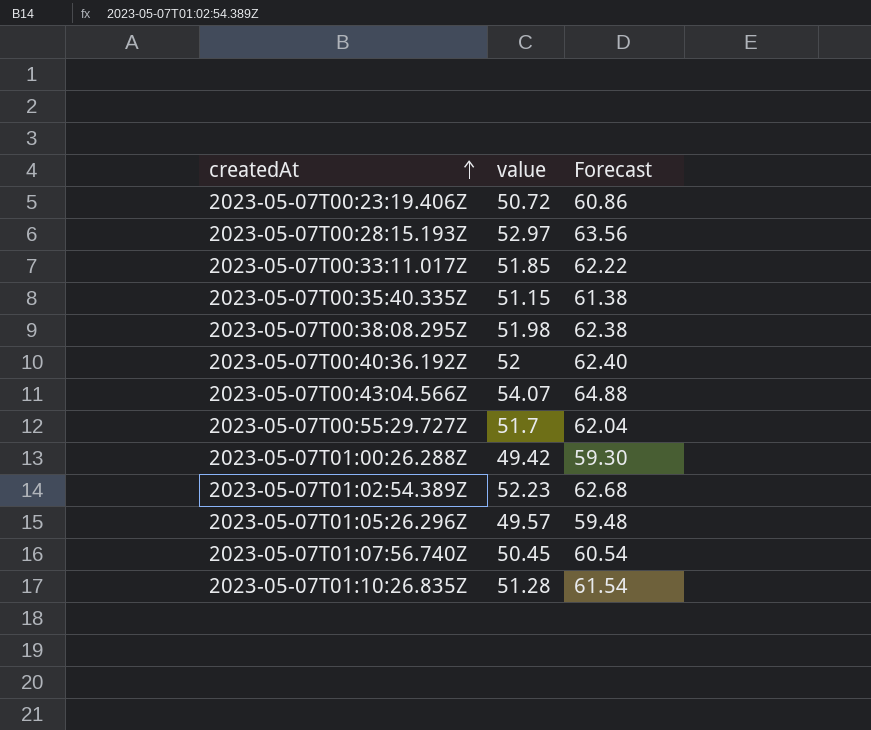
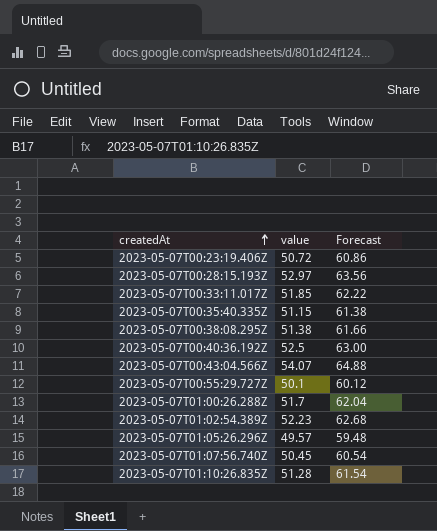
2023-05-07T00:38:08.295Z | value: 51.98 -> 51.38
2023-05-07T00:38:08.295Z | Forecast: 62.38 -> 61.66
2023-05-07T00:40:36.192Z | value: 52 -> 52.5
2023-05-07T00:40:36.192Z | Forecast: 62.40 -> 63.00
2023-05-07T00:55:29.727Z | value: 51.7 -> 50.1
2023-05-07T00:55:29.727Z | Forecast: 62.04 -> 60.12
2023-05-07T01:00:26.288Z | value: 49.42 -> 51.7
2023-05-07T01:00:26.288Z | Forecast: 59.30 -> 62.04

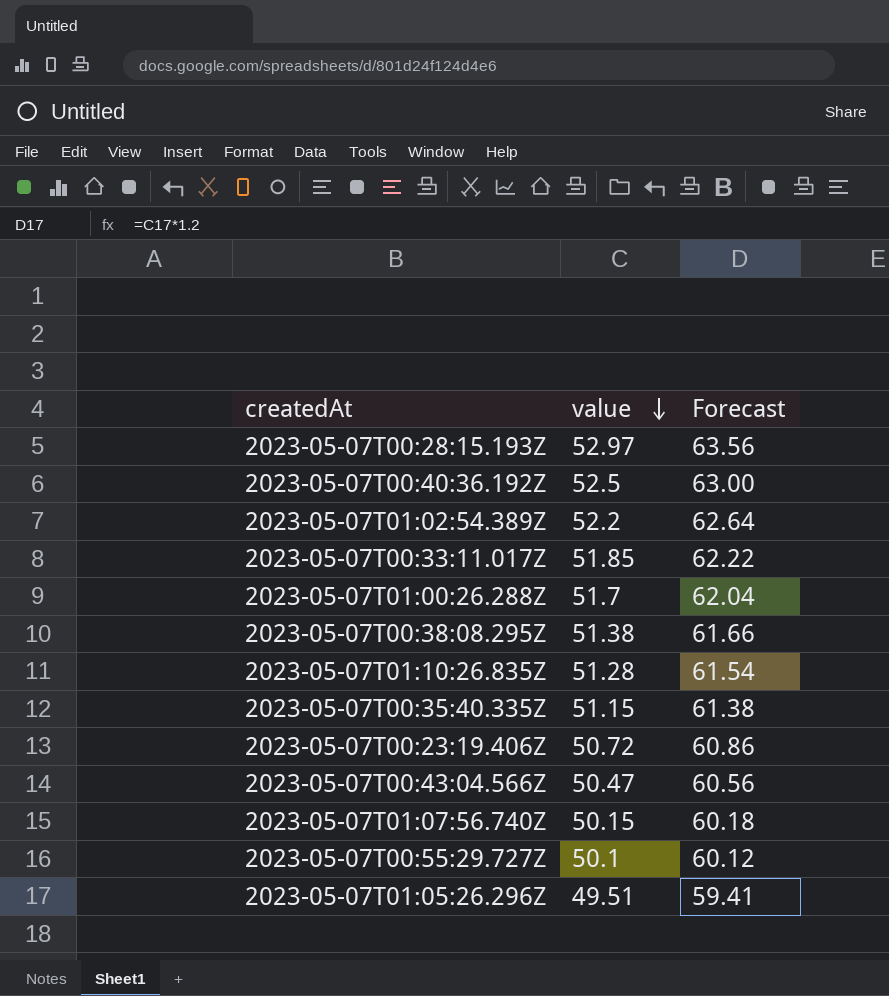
row order: createdAt ascending -> value descending
2023-05-07T01:02:54.389Z | value: 52.23 -> 52.2
2023-05-07T01:02:54.389Z | Forecast: 62.68 -> 62.64
2023-05-07T00:43:04.566Z | value: 54.07 -> 50.47
2023-05-07T00:43:04.566Z | Forecast: 64.88 -> 60.56
2023-05-07T01:07:56.740Z | value: 50.45 -> 50.15
2023-05-07T01:07:56.740Z | Forecast: 60.54 -> 60.18
2023-05-07T01:05:26.296Z | value: 49.57 -> 49.51
2023-05-07T01:05:26.296Z | Forecast: 59.48 -> 59.41

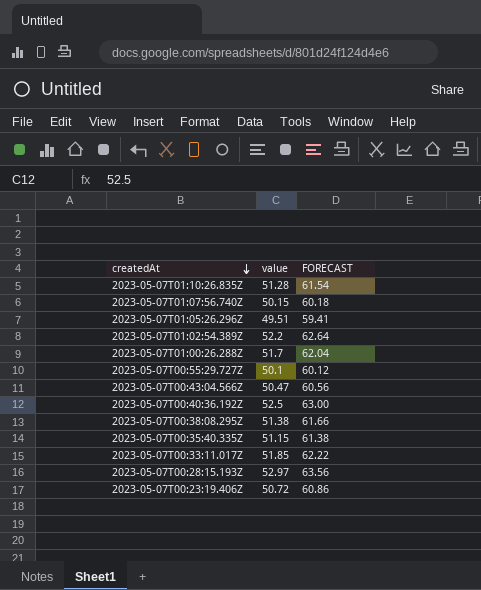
row order: value descending -> createdAt descending
column name: Forecast -> FORECAST

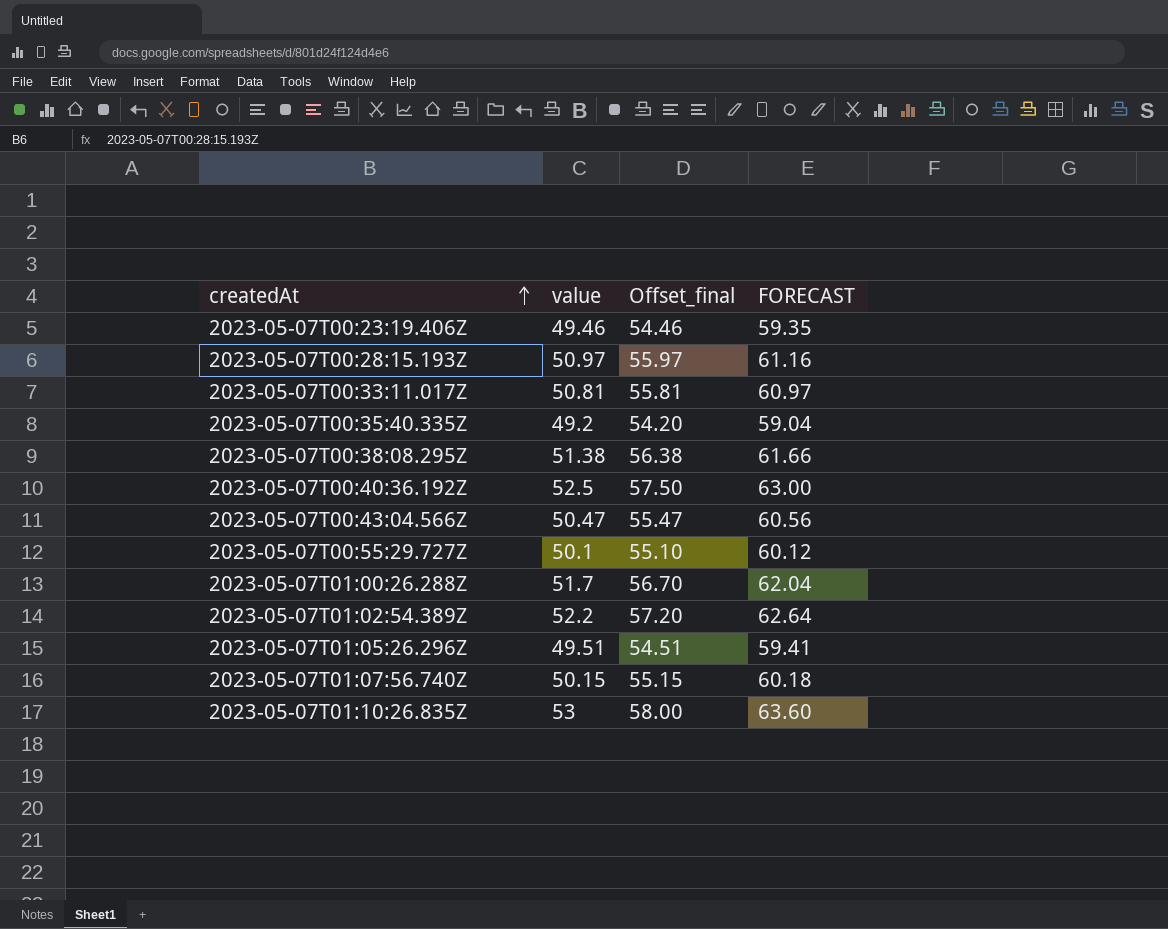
row order: createdAt descending -> createdAt ascending
column Offset_final | formula: none -> [value] + 5
2023-05-07T00:23:19.406Z | value: 50.72 -> 49.46
2023-05-07T00:23:19.406Z | FORECAST: 60.86 -> 59.35
2023-05-07T00:28:15.193Z | value: 52.97 -> 50.97
2023-05-07T00:28:15.193Z | FORECAST: 63.56 -> 61.16
2023-05-07T00:33:11.017Z | value: 51.85 -> 50.81
2023-05-07T00:33:11.017Z | FORECAST: 62.22 -> 60.97
2023-05-07T00:35:40.335Z | value: 51.15 -> 49.2
2023-05-07T00:35:40.335Z | FORECAST: 61.38 -> 59.04
2023-05-07T01:10:26.835Z | value: 51.28 -> 53
2023-05-07T01:10:26.835Z | FORECAST: 61.54 -> 63.60

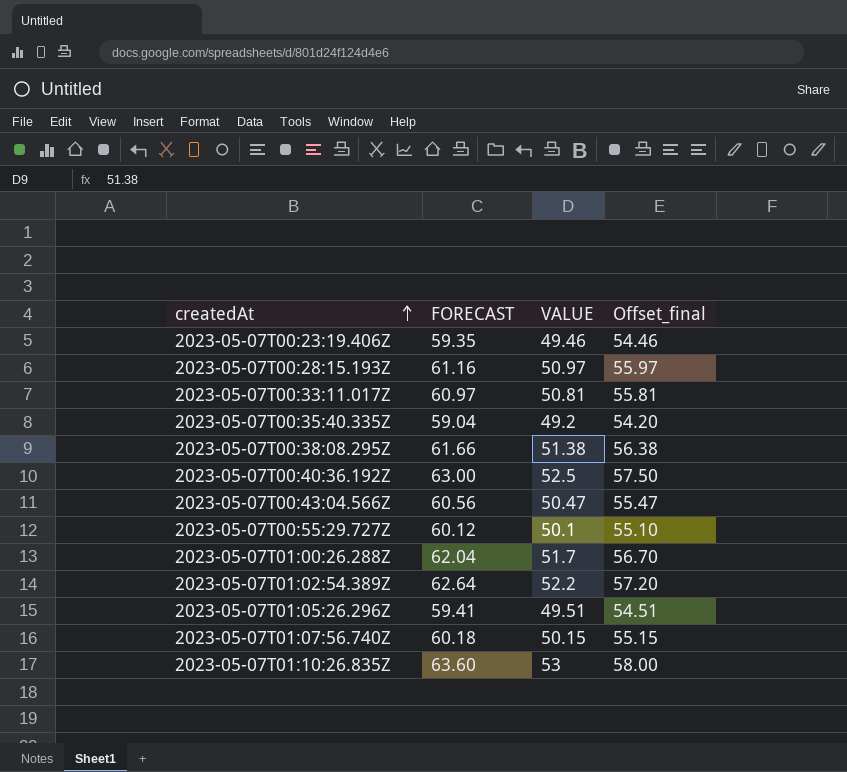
column FORECAST | position: 4 -> 2
column name: value -> VALUE

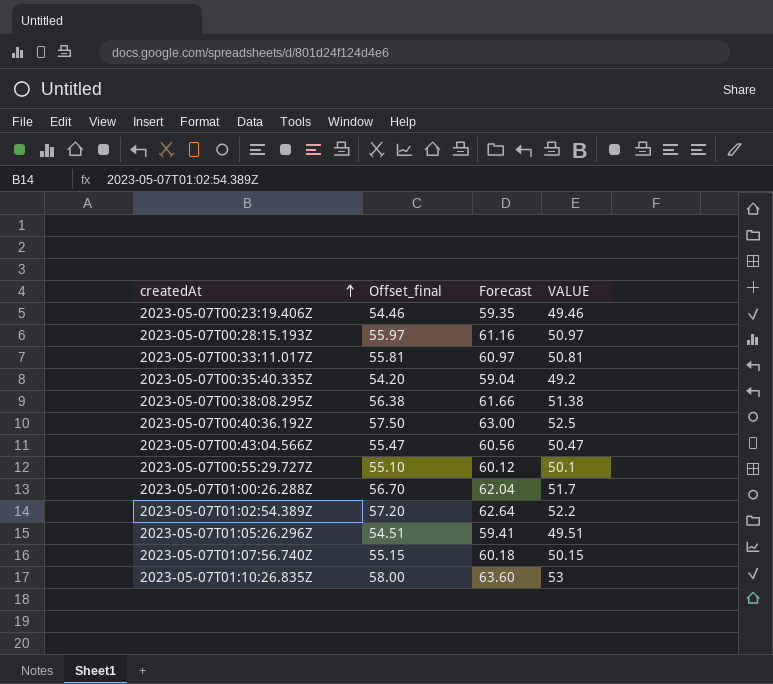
column Offset_final | position: 4 -> 2
column name: FORECAST -> Forecast

